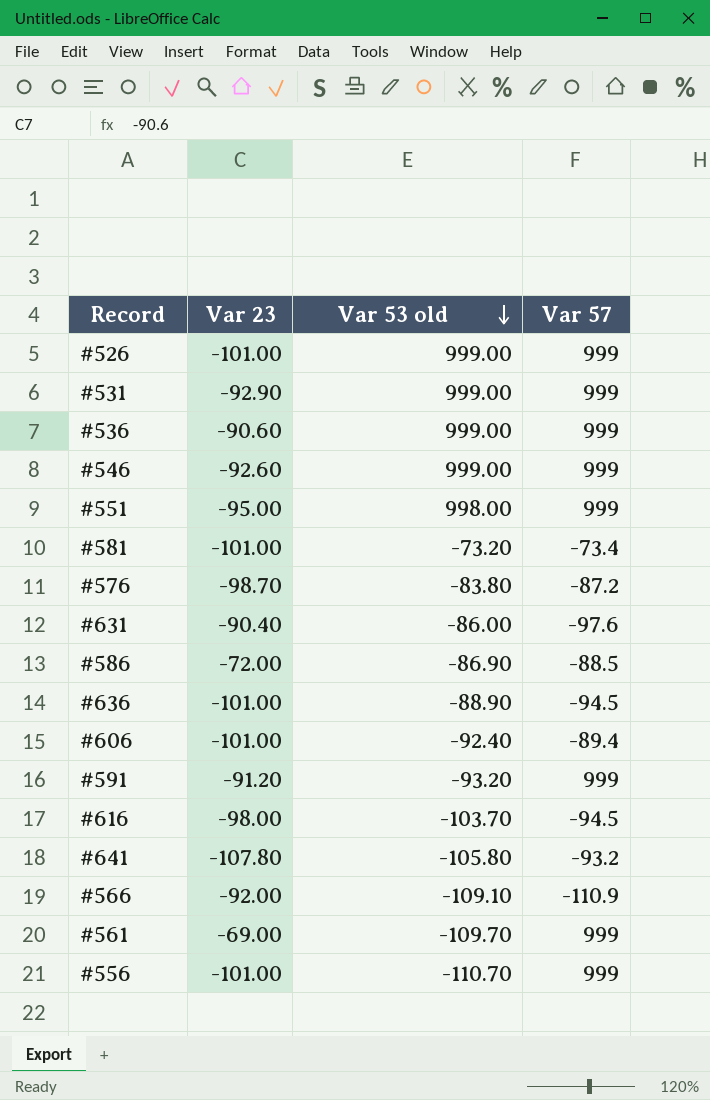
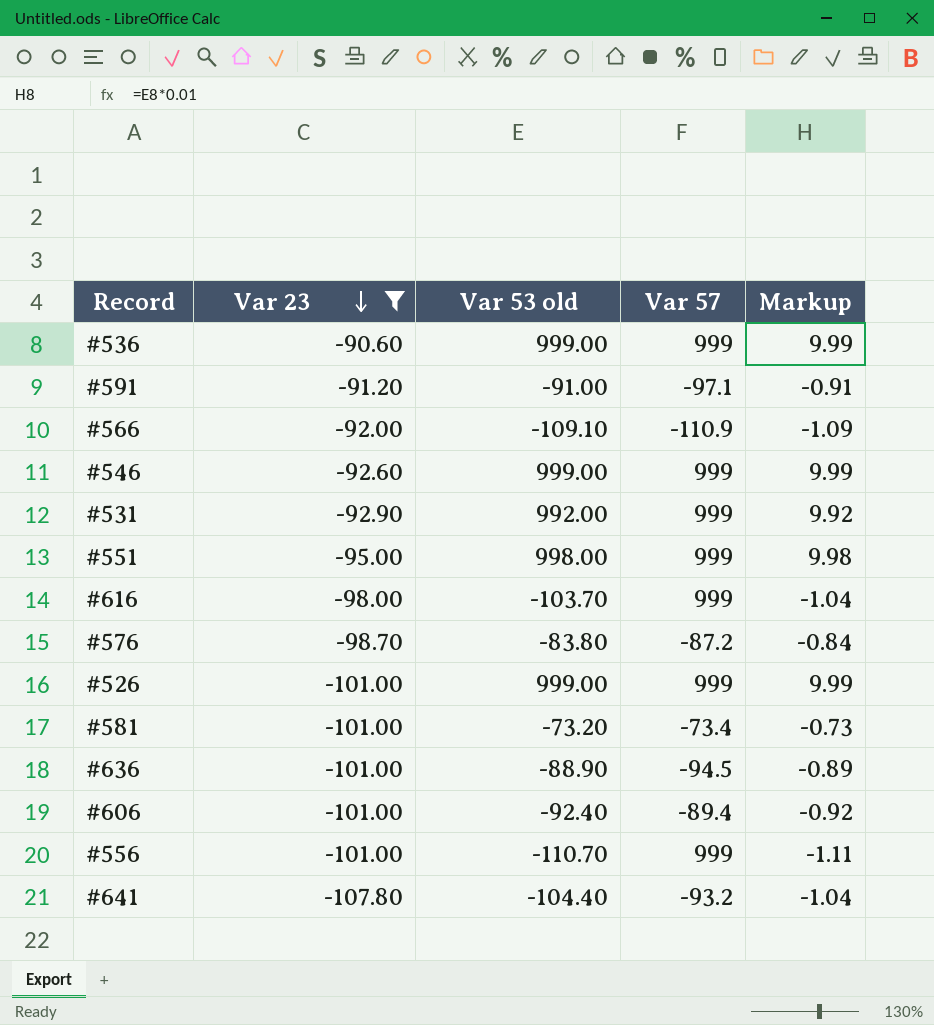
filter: none -> Var 23 <= -90.60
row order: Var 53 old descending -> Var 23 descending
column Markup | formula: none -> [Var 53 old] * 0.01
#591 | Var 53 old: -93.20 -> -91.00
#591 | Var 57: 999 -> -97.1
#531 | Var 53 old: 999.00 -> 992.00
#616 | Var 57: -94.5 -> 999
#641 | Var 53 old: -105.80 -> -104.40

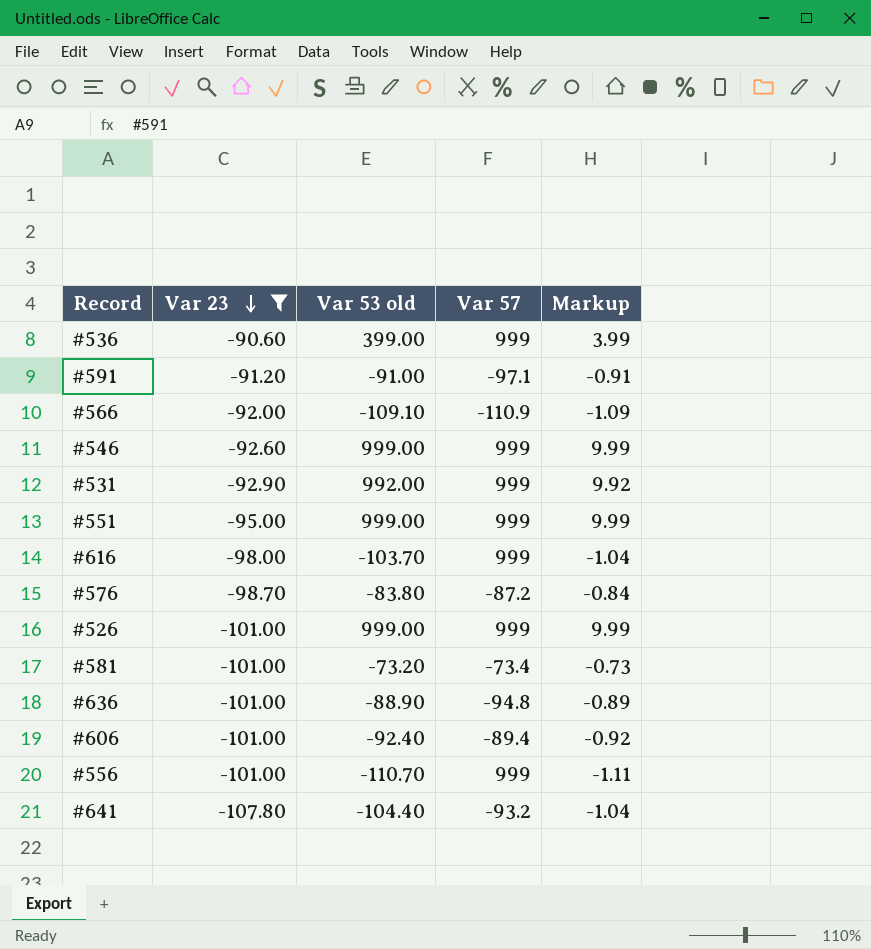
#536 | Var 53 old: 999.00 -> 399.00
#536 | Markup: 9.99 -> 3.99
#551 | Var 53 old: 998.00 -> 999.00
#551 | Markup: 9.98 -> 9.99
#636 | Var 57: -94.5 -> -94.8

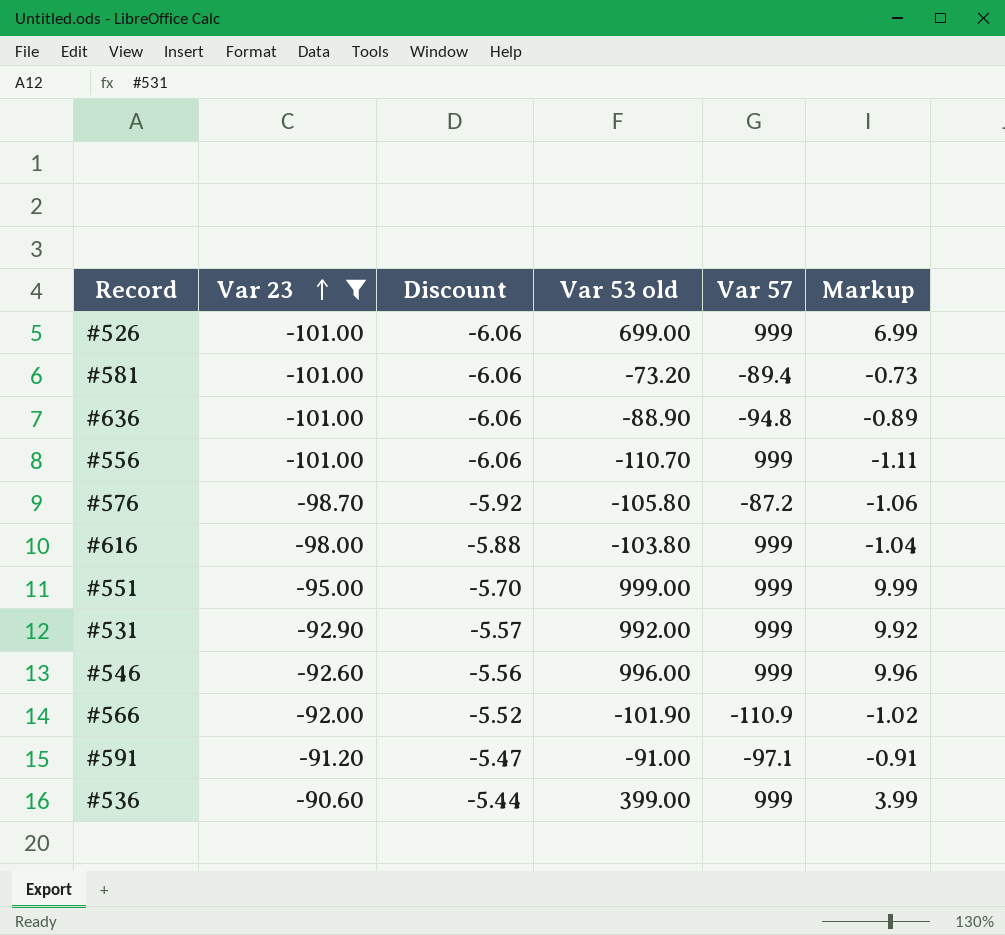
row order: Var 23 descending -> Var 23 ascending
column Discount | formula: none -> [Var 23] * 0.06
row #606: -101.00 | -92.40 | -89.4 | -0.92 -> none
row #641: -107.80 | -104.40 | -93.2 | -1.04 -> none
#526 | Var 53 old: 999.00 -> 699.00
#526 | Markup: 9.99 -> 6.99
#581 | Var 57: -73.4 -> -89.4
#576 | Var 53 old: -83.80 -> -105.80
#576 | Markup: -0.84 -> -1.06
#616 | Var 53 old: -103.70 -> -103.80
#546 | Var 53 old: 999.00 -> 996.00
#546 | Markup: 9.99 -> 9.96
#566 | Var 53 old: -109.10 -> -101.90
#566 | Markup: -1.09 -> -1.02

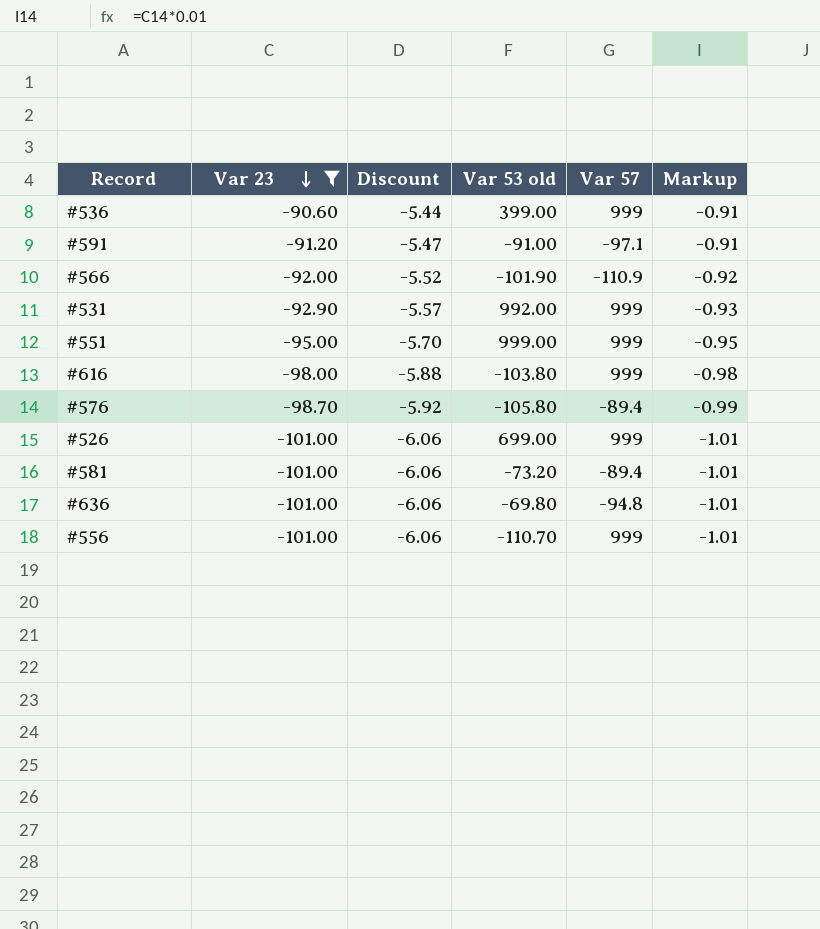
row order: Var 23 ascending -> Var 23 descending
column Markup | formula: [Var 53 old] * 0.01 -> [Var 23] * 0.01
row #546: -92.60 | -5.56 | 996.00 | 999 | 9.96 -> none
#576 | Var 57: -87.2 -> -89.4
#636 | Var 53 old: -88.90 -> -69.80

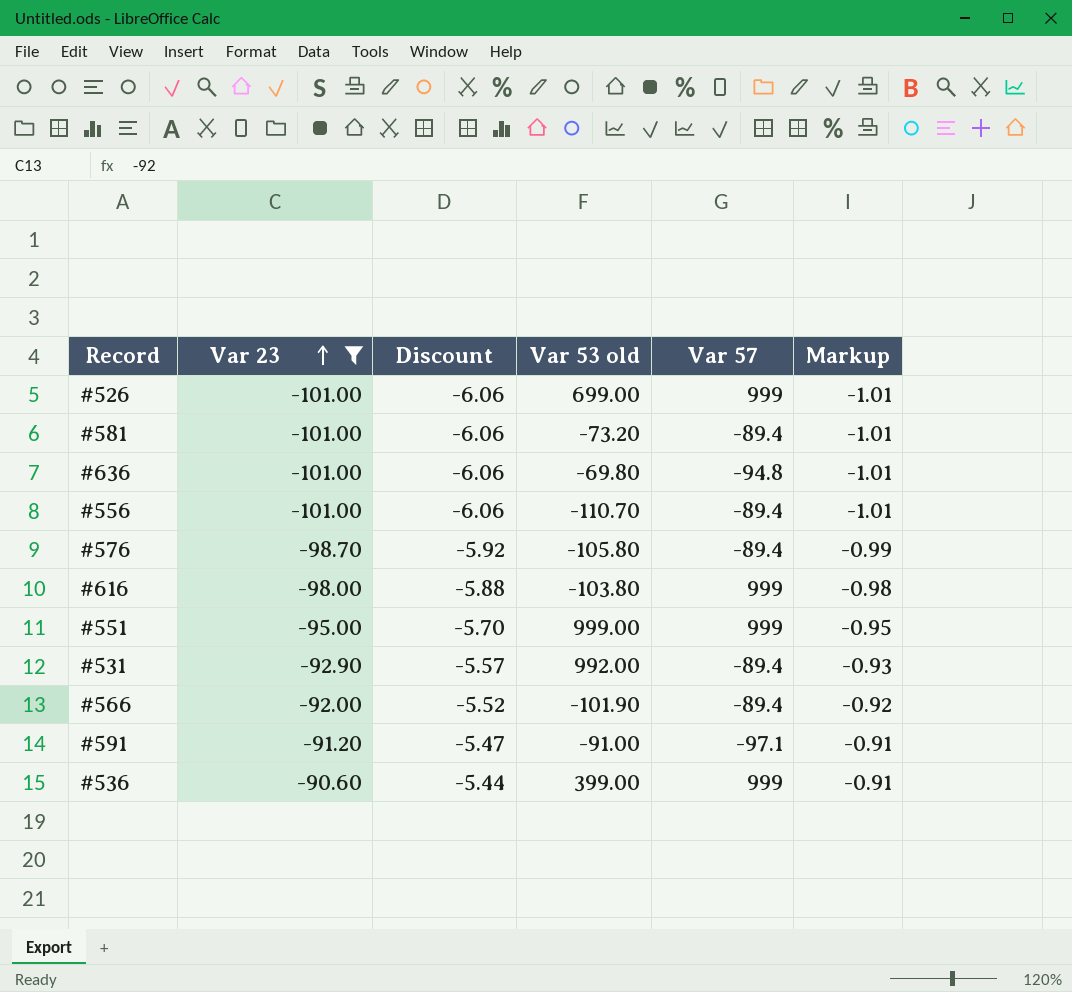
row order: Var 23 descending -> Var 23 ascending
#556 | Var 57: 999 -> -89.4
#531 | Var 57: 999 -> -89.4
#566 | Var 57: -110.9 -> -89.4

